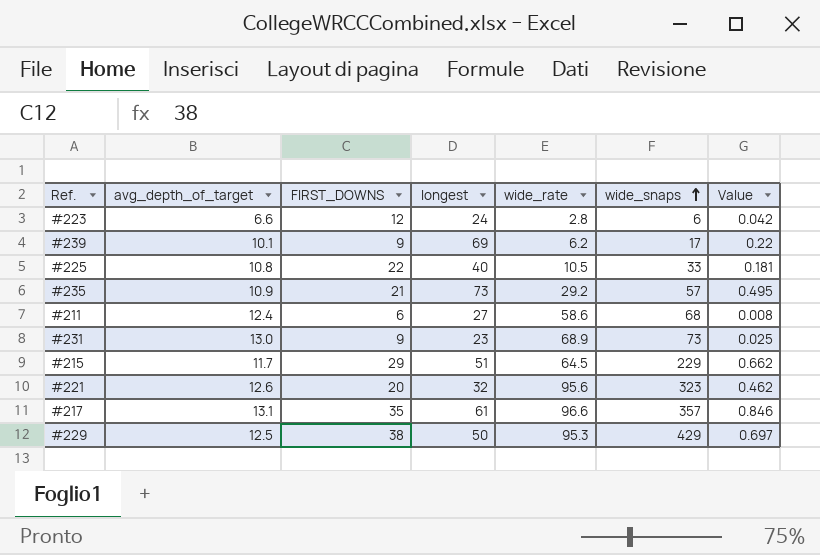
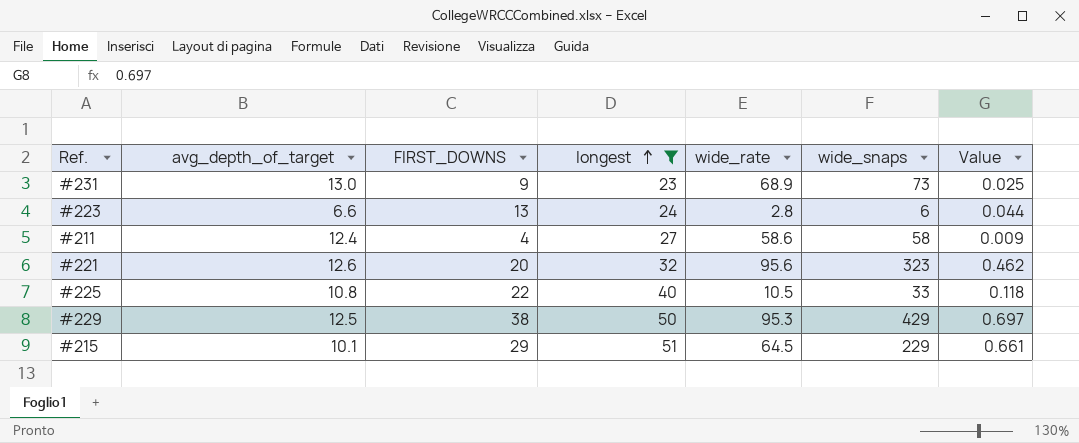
filter: none -> longest <= 51
row order: wide_snaps ascending -> longest ascending
#223 | FIRST_DOWNS: 12 -> 13
#223 | Value: 0.042 -> 0.044
#211 | FIRST_DOWNS: 6 -> 4
#211 | wide_snaps: 68 -> 58
#211 | Value: 0.008 -> 0.009
#225 | Value: 0.181 -> 0.118
#215 | avg_depth_of_target: 11.7 -> 10.1
#215 | Value: 0.662 -> 0.661

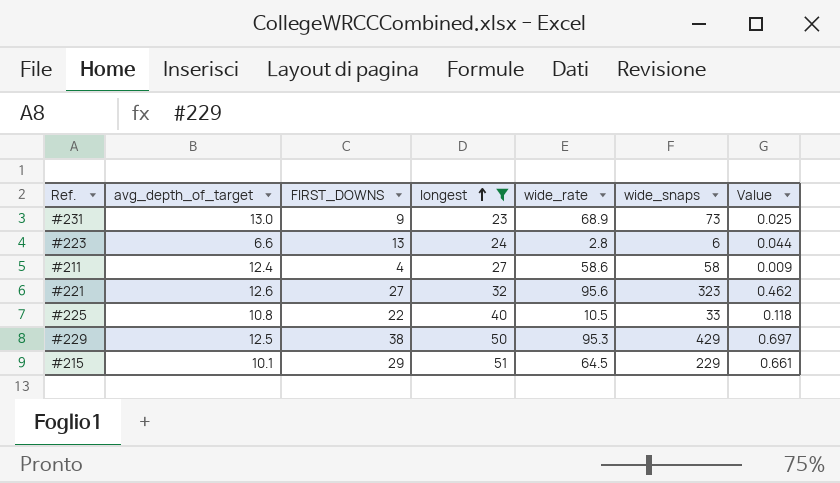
#221 | FIRST_DOWNS: 20 -> 27

